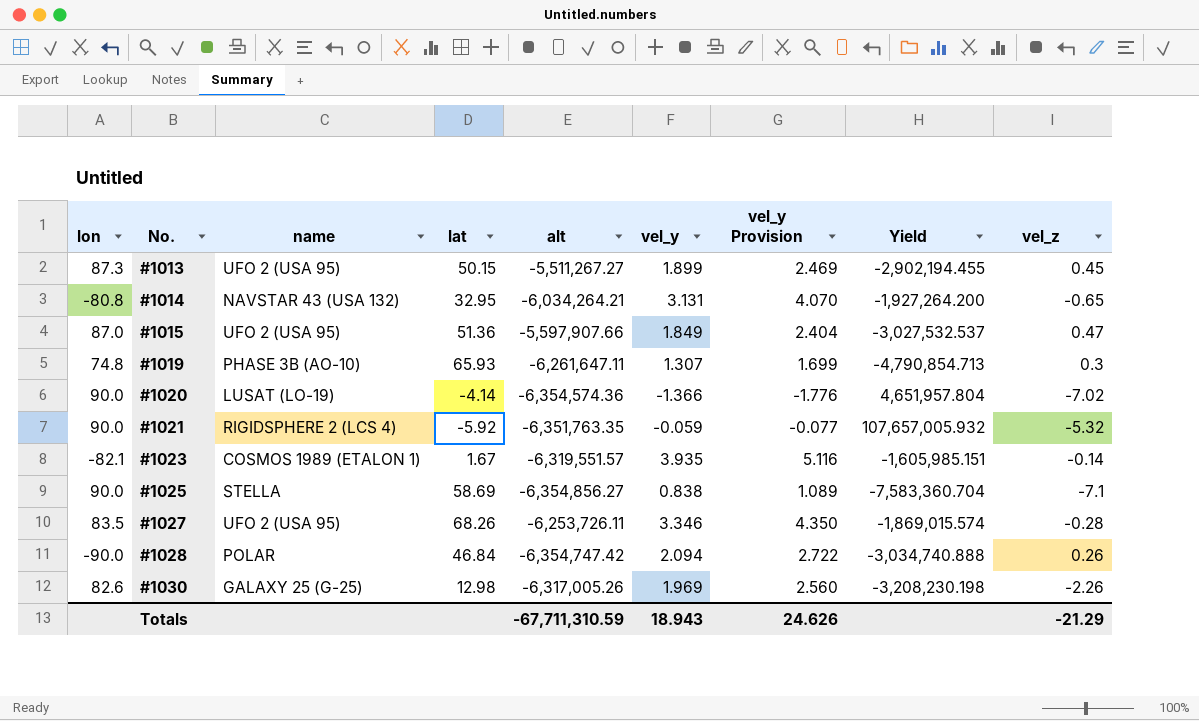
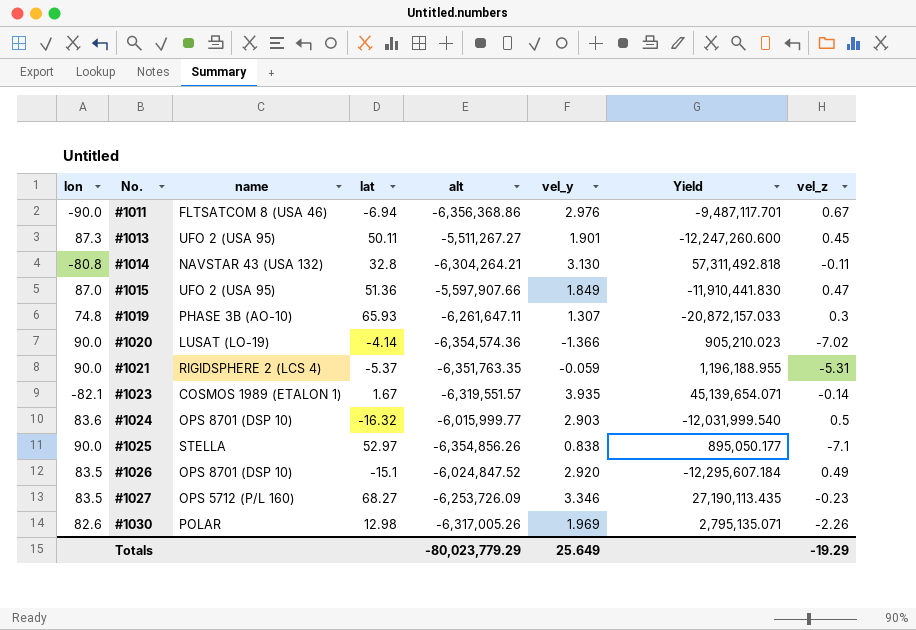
column vel_y Provision | formula: [vel_y] * 1.3 -> none
column Yield | formula: [alt] / [vel_y] -> [alt] / [vel_z]
row #1028: -90.0 | POLAR | 46.84 | -6,354,747.42 | 2.094 | 2.722 | -3,034,740.888 | 0.26 -> none
row #1011: none -> -90.0 | FLTSATCOM 8 (USA 46) | -6.94 | -6,356,368.86 | 2.976 | -9,487,117.701 | 0.67
#1013 | lat: 50.15 -> 50.11
#1013 | vel_y: 1.899 -> 1.901
#1014 | lat: 32.95 -> 32.8
#1014 | alt: -6,034,264.21 -> -6,304,264.21
#1014 | vel_y: 3.131 -> 3.130
#1014 | vel_z: -0.65 -> -0.11
#1021 | lat: -5.92 -> -5.37
#1021 | vel_z: -5.32 -> -5.31
row #1024: none -> 83.6 | OPS 8701 (DSP 10) | -16.32 | -6,015,999.77 | 2.903 | -12,031,999.540 | 0.5
#1025 | lat: 58.69 -> 52.97
#1025 | alt: -6,354,856.27 -> -6,354,856.26
row #1026: none -> 83.5 | OPS 8701 (DSP 10) | -15.1 | -6,024,847.52 | 2.920 | -12,295,607.184 | 0.49
#1027 | name: UFO 2 (USA 95) -> OPS 5712 (P/L 160)
#1027 | lat: 68.26 -> 68.27
#1027 | alt: -6,253,726.11 -> -6,253,726.09
#1027 | vel_z: -0.28 -> -0.23
#1030 | name: GALAXY 25 (G-25) -> POLAR
Totals | alt: -67,711,310.59 -> -80,023,779.29
Totals | vel_y: 18.943 -> 25.649
Totals | vel_z: -21.29 -> -19.29

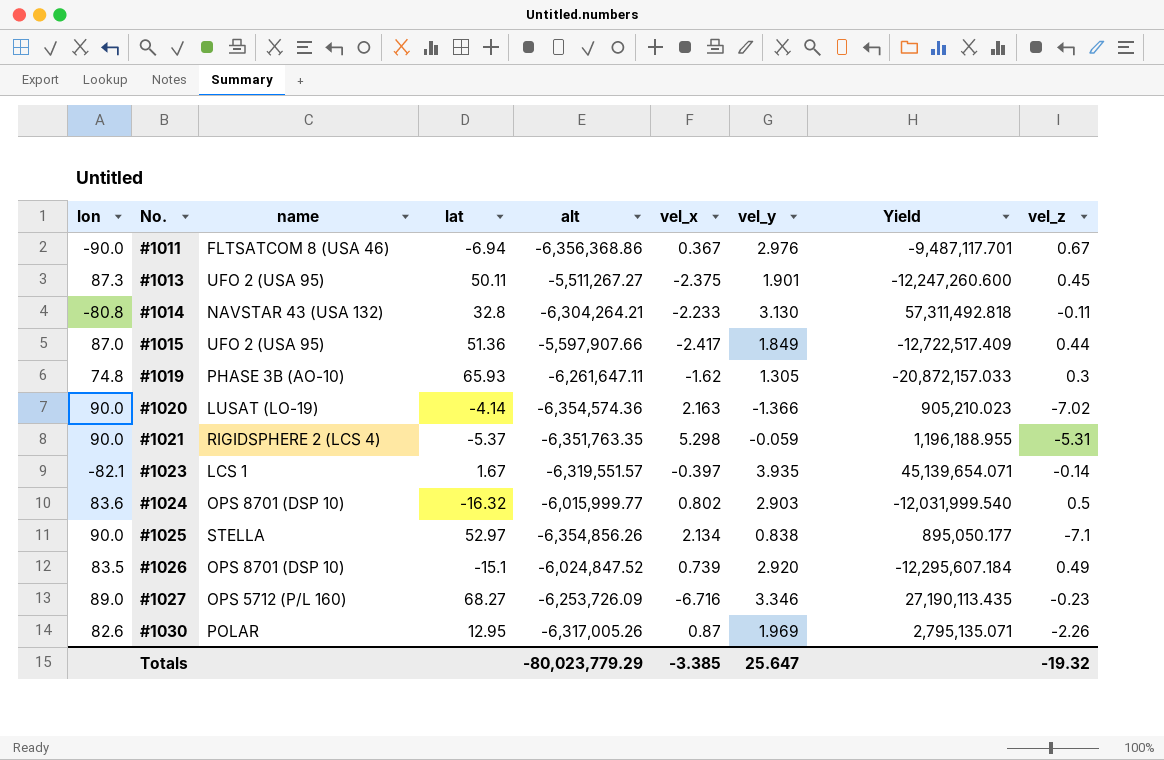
column vel_x | position: none -> 6
#1015 | Yield: -11,910,441.830 -> -12,722,517.409
#1015 | vel_z: 0.47 -> 0.44
#1019 | vel_y: 1.307 -> 1.305
#1023 | name: COSMOS 1989 (ETALON 1) -> LCS 1
#1027 | lon: 83.5 -> 89.0
#1030 | lat: 12.98 -> 12.95
Totals | vel_y: 25.649 -> 25.647
Totals | vel_z: -19.29 -> -19.32

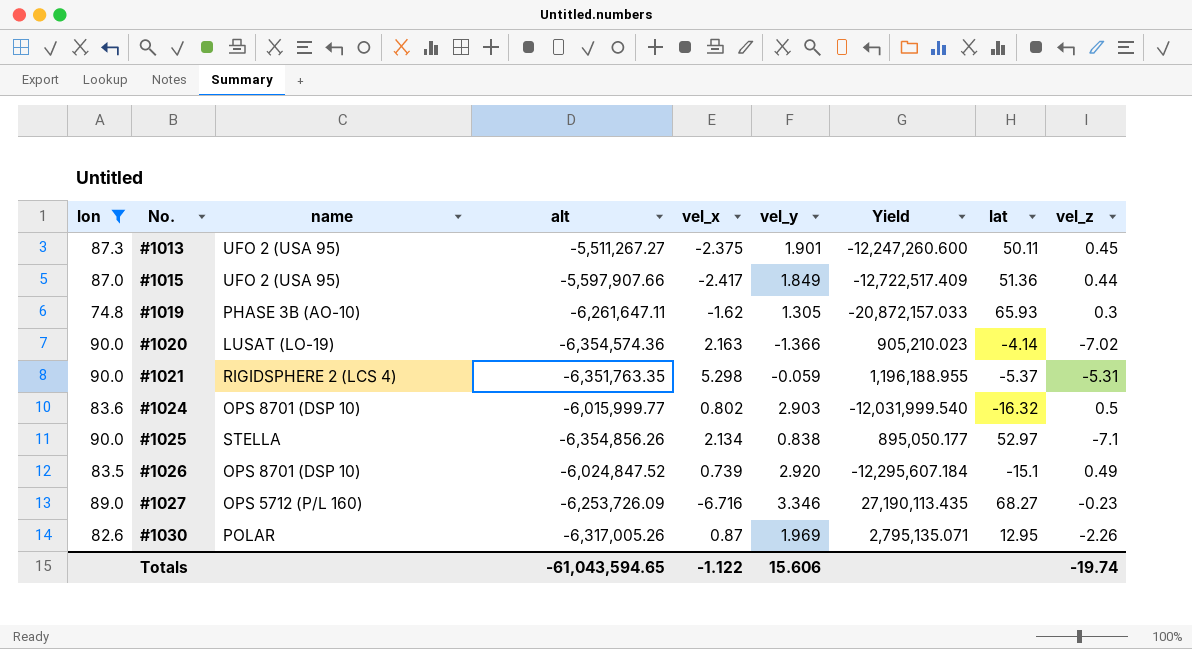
filter: none -> lon >= 74.8
column lat | position: 4 -> 8
Totals | alt: -80,023,779.29 -> -61,043,594.65
Totals | vel_x: -3.385 -> -1.122
Totals | vel_y: 25.647 -> 15.606
Totals | vel_z: -19.32 -> -19.74

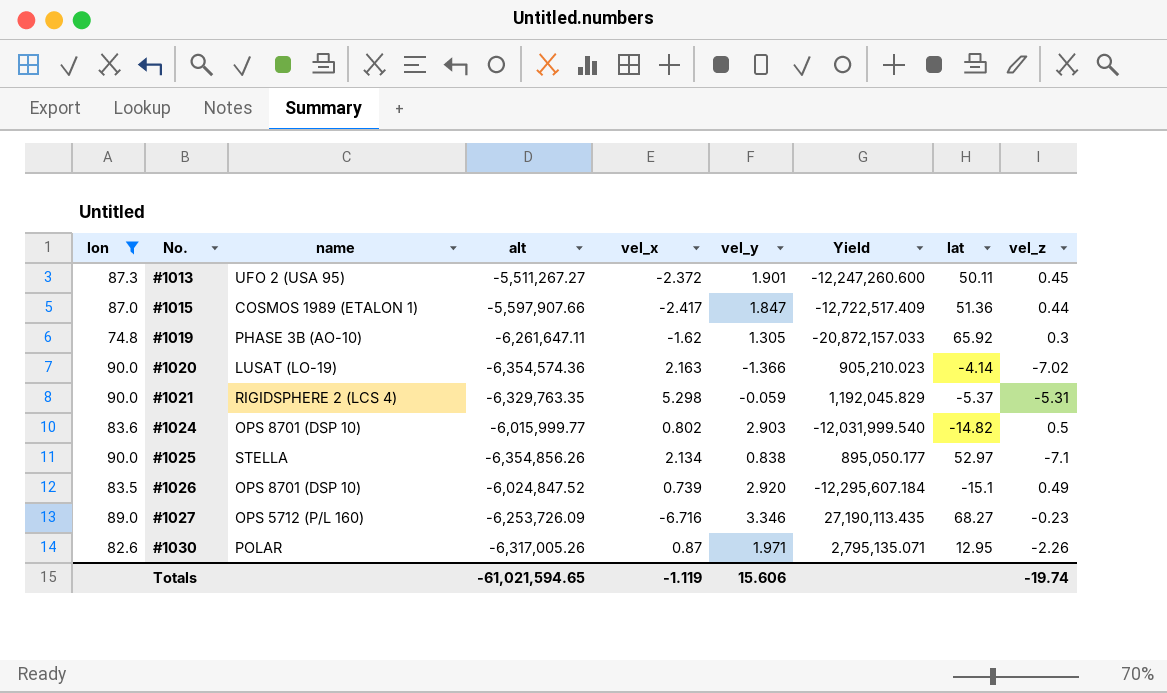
#1013 | vel_x: -2.375 -> -2.372
#1015 | name: UFO 2 (USA 95) -> COSMOS 1989 (ETALON 1)
#1015 | vel_y: 1.849 -> 1.847
#1019 | lat: 65.93 -> 65.92
#1021 | alt: -6,351,763.35 -> -6,329,763.35
#1021 | Yield: 1,196,188.955 -> 1,192,045.829
#1024 | lat: -16.32 -> -14.82
#1030 | vel_y: 1.969 -> 1.971
Totals | alt: -61,043,594.65 -> -61,021,594.65
Totals | vel_x: -1.122 -> -1.119

